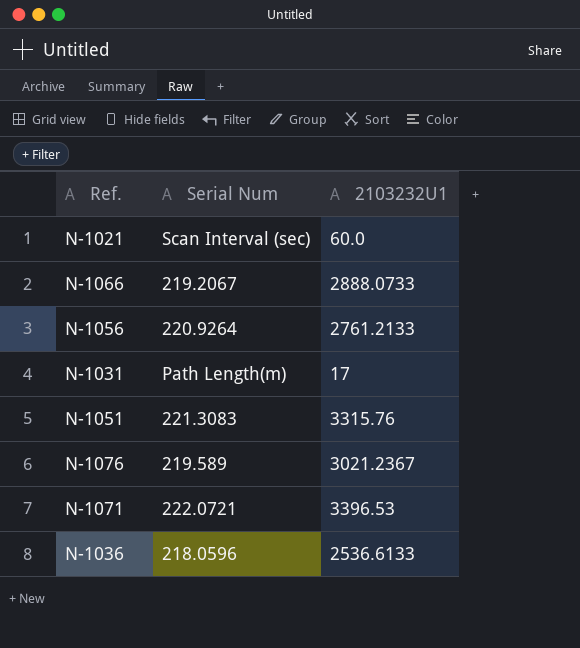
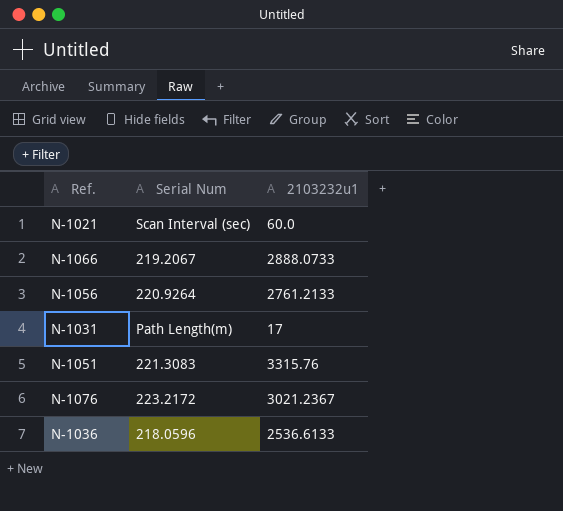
column name: 2103232U1 -> 2103232u1
row N-1071: 222.0721 | 3396.53 -> none
N-1076 | Serial Num: 219.589 -> 223.2172

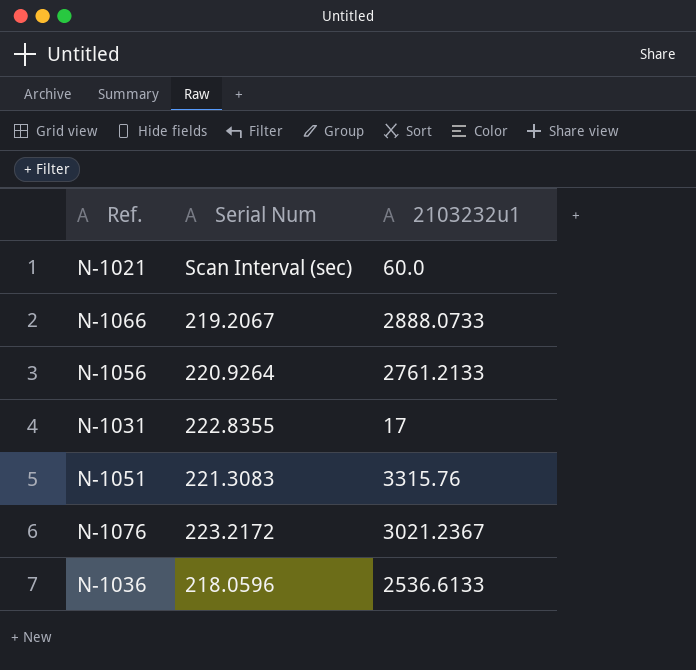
N-1031 | Serial Num: Path Length(m) -> 222.8355

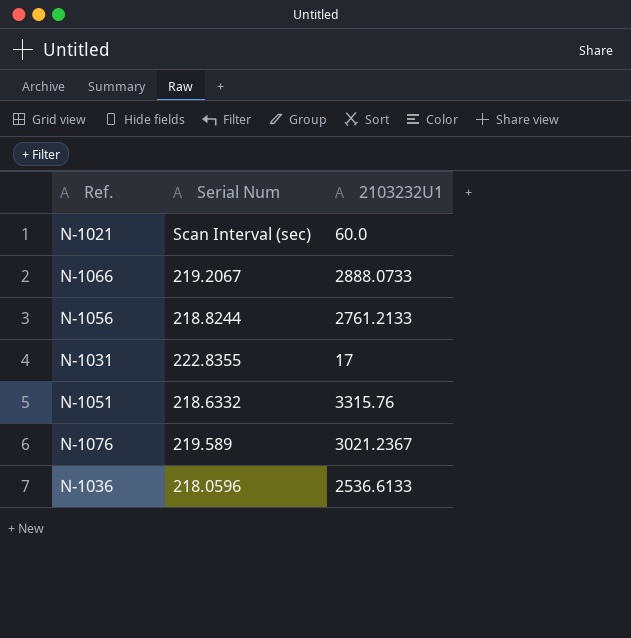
column name: 2103232u1 -> 2103232U1
N-1056 | Serial Num: 220.9264 -> 218.8244
N-1051 | Serial Num: 221.3083 -> 218.6332
N-1076 | Serial Num: 223.2172 -> 219.589

